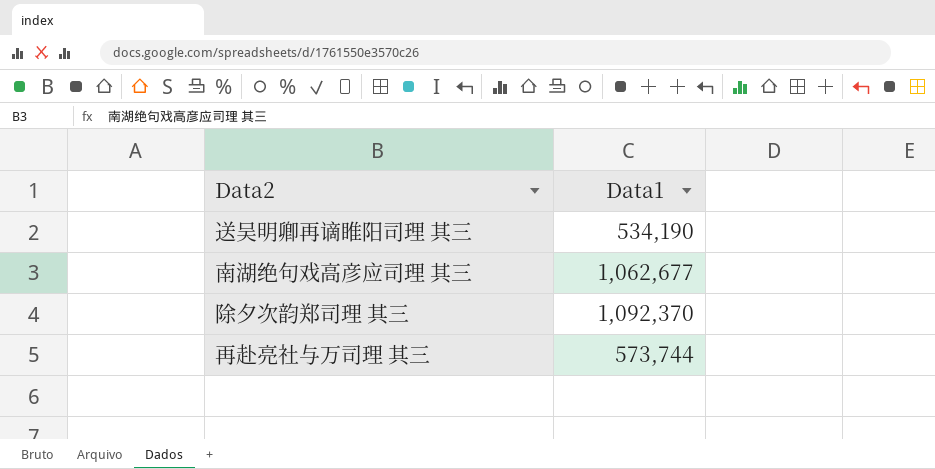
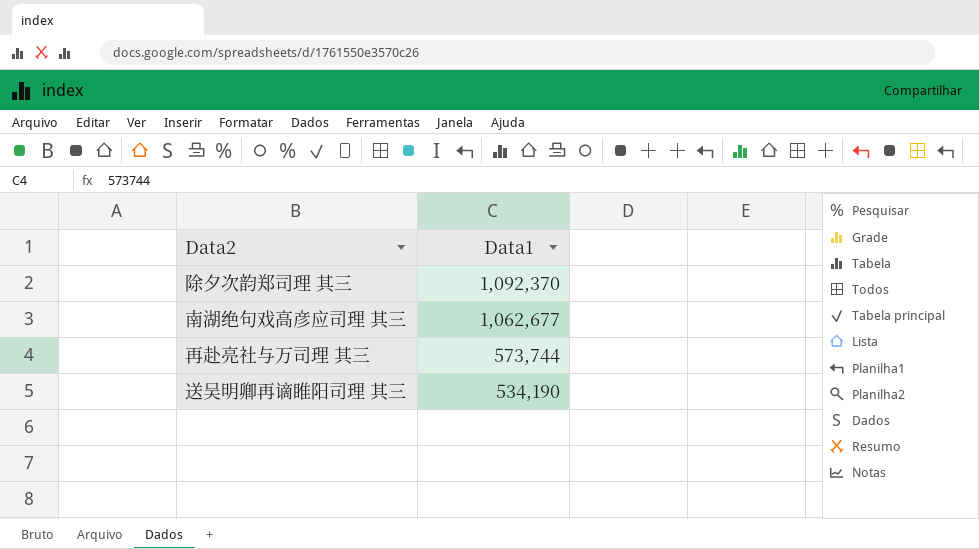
row order: none -> Data1 descending

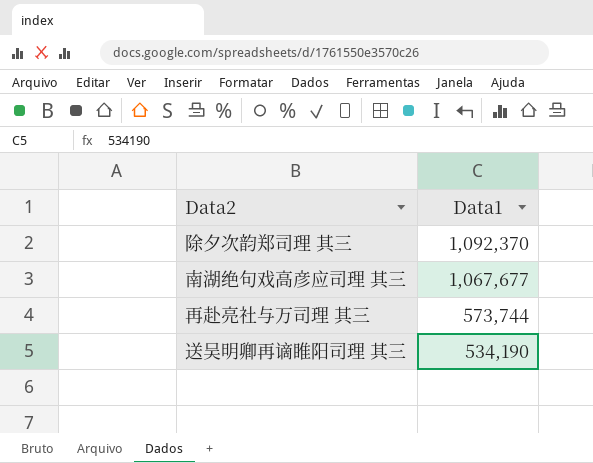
南湖绝句戏高彦应司理 其三 | Data1: 1,062,677 -> 1,067,677

